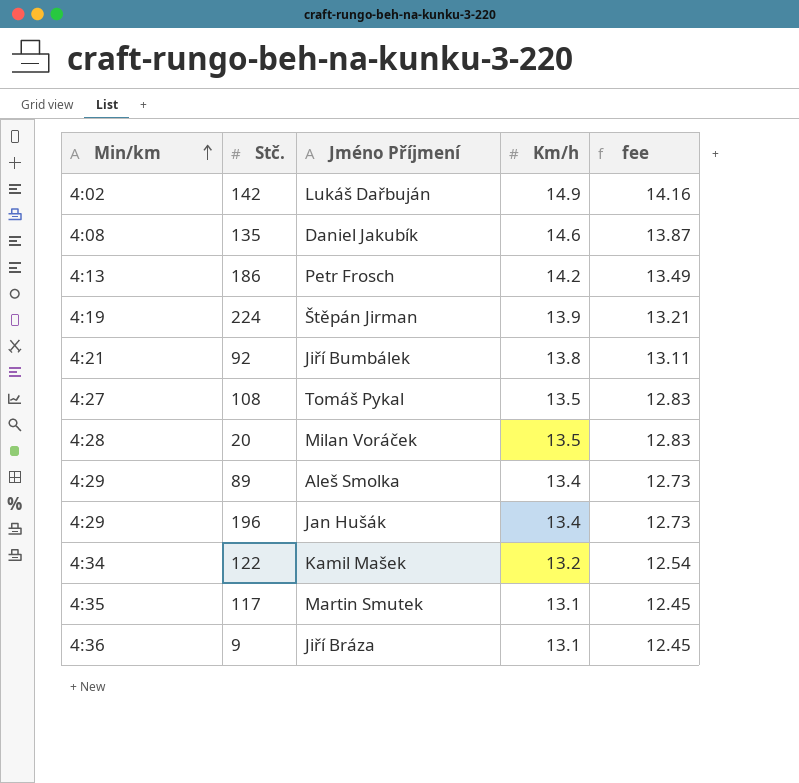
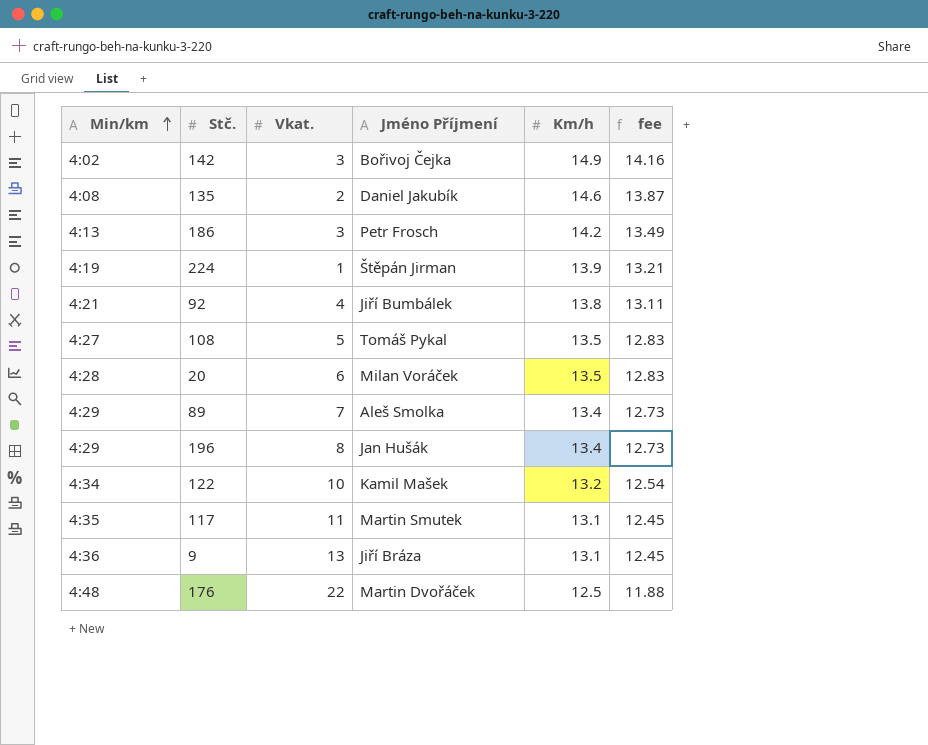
column Vkat. | position: none -> 3
142 | Jméno Příjmení: Lukáš Dařbuján -> Bořivoj Čejka
row 176: none -> 4:48 | 22 | Martin Dvořáček | 12.5 | 11.88

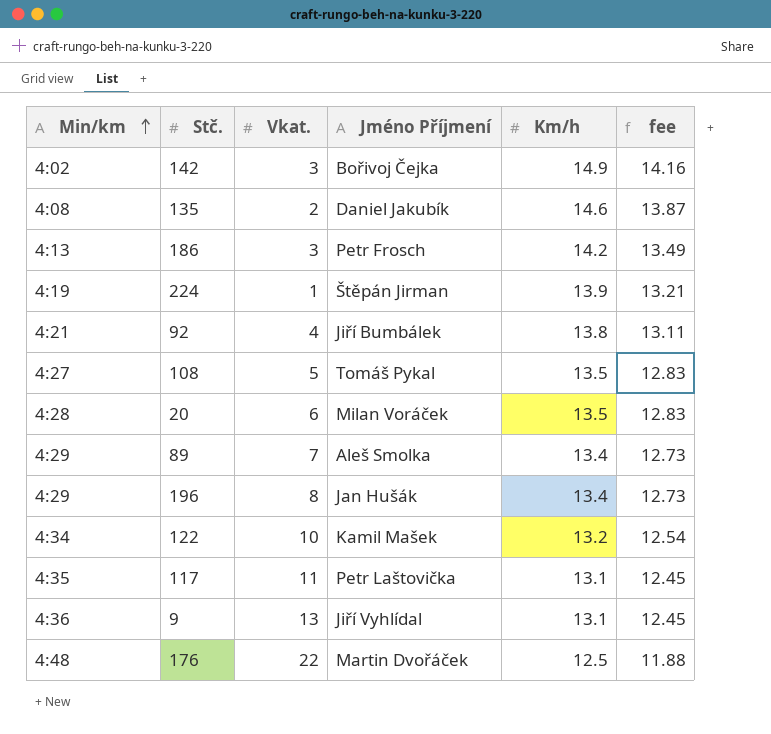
117 | Jméno Příjmení: Martin Smutek -> Petr Laštovička
9 | Jméno Příjmení: Jiří Bráza -> Jiří Vyhlídal

